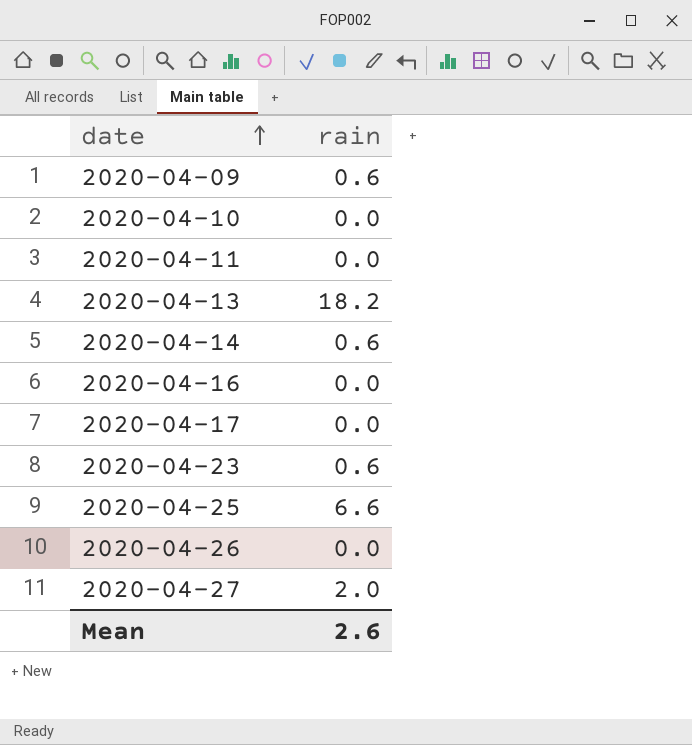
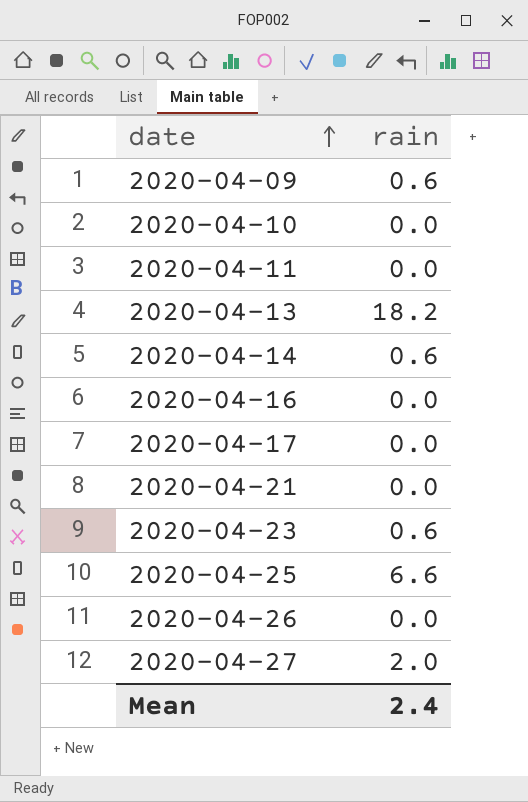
row 2020-04-21: none -> 0.0
Mean | rain: 2.6 -> 2.4

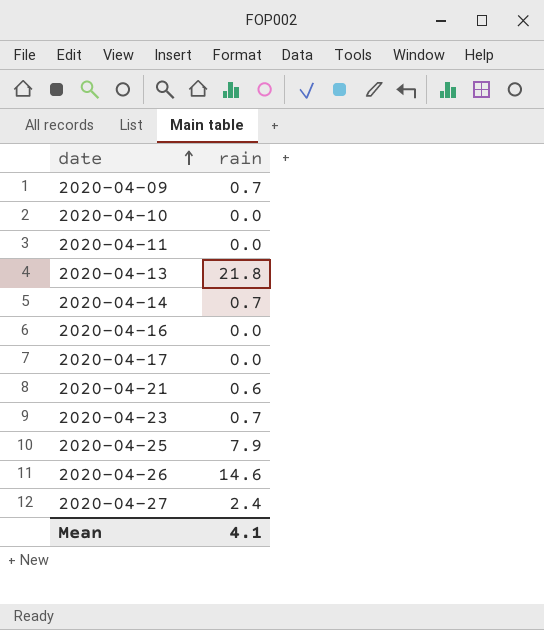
2020-04-09 | rain: 0.6 -> 0.7
2020-04-13 | rain: 18.2 -> 21.8
2020-04-14 | rain: 0.6 -> 0.7
2020-04-21 | rain: 0.0 -> 0.6
2020-04-23 | rain: 0.6 -> 0.7
2020-04-25 | rain: 6.6 -> 7.9
2020-04-26 | rain: 0.0 -> 14.6
2020-04-27 | rain: 2.0 -> 2.4
Mean | rain: 2.4 -> 4.1

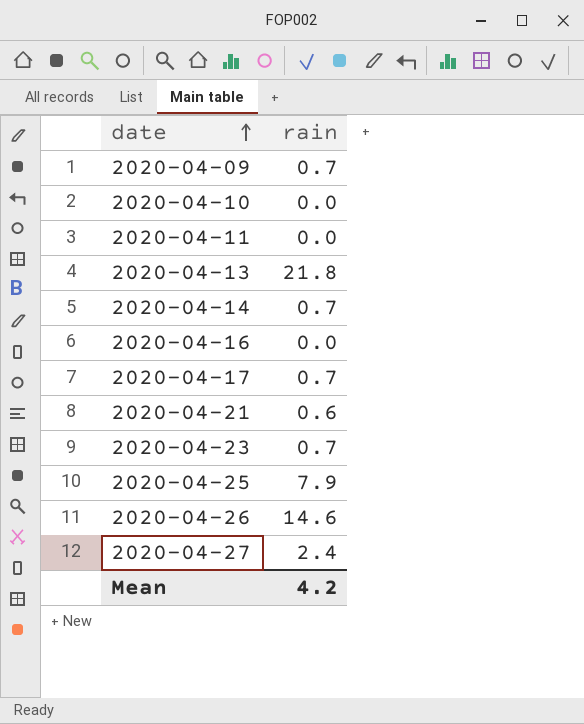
2020-04-17 | rain: 0.0 -> 0.7
Mean | rain: 4.1 -> 4.2

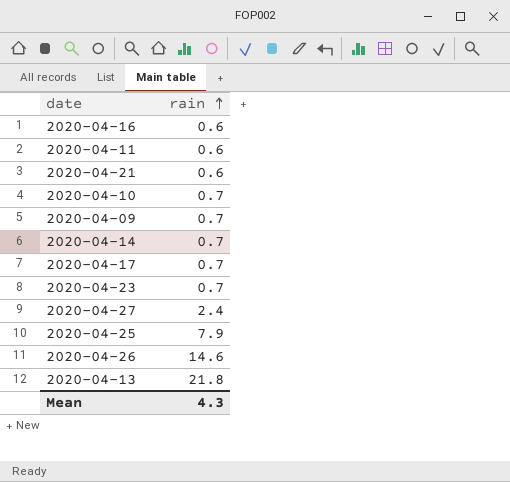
row order: date ascending -> rain ascending
2020-04-16 | rain: 0.0 -> 0.6
2020-04-11 | rain: 0.0 -> 0.6
2020-04-10 | rain: 0.0 -> 0.7
Mean | rain: 4.2 -> 4.3

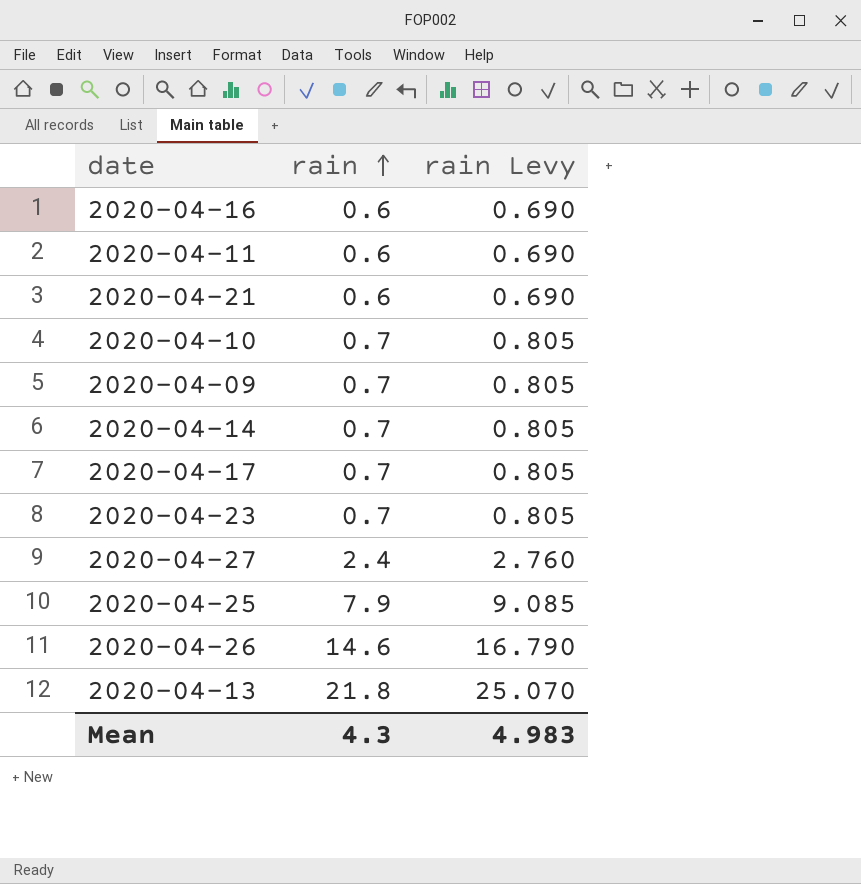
column rain Levy | formula: none -> [rain] * 1.15

